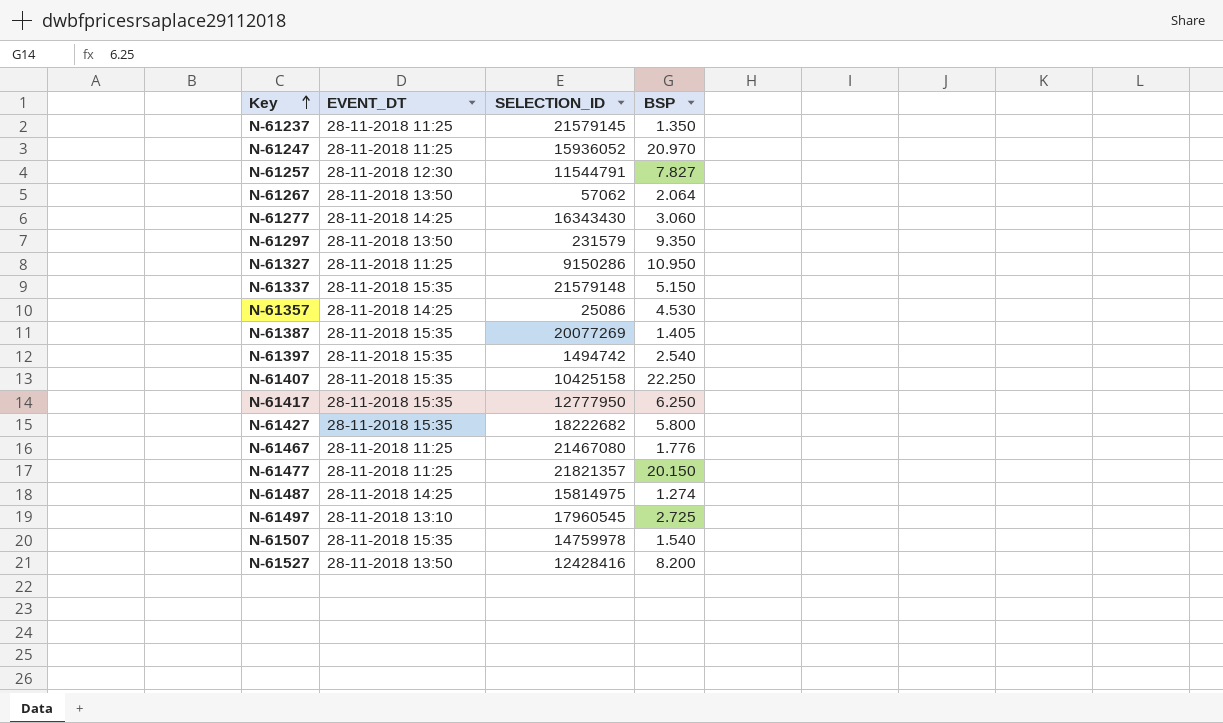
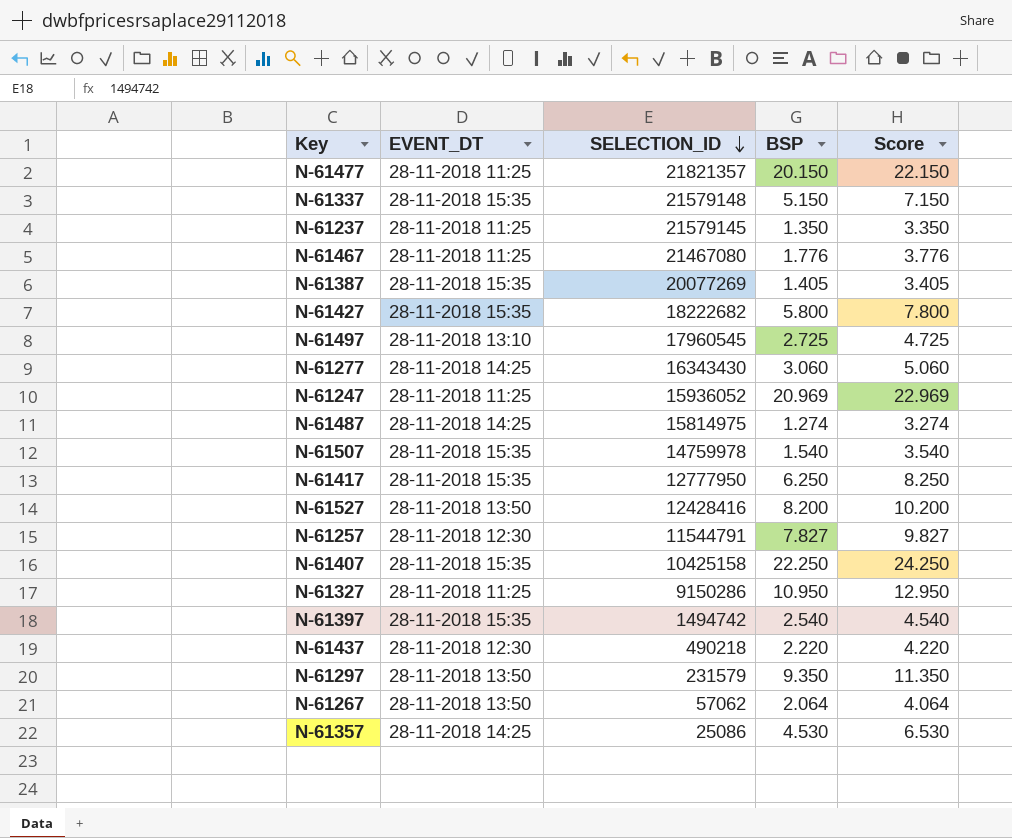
row order: Key ascending -> SELECTION_ID descending
column Score | formula: none -> [BSP] + 2
N-61247 | BSP: 20.970 -> 20.969
row N-61437: none -> 28-11-2018 12:30 | 490218 | 2.220 | 4.220

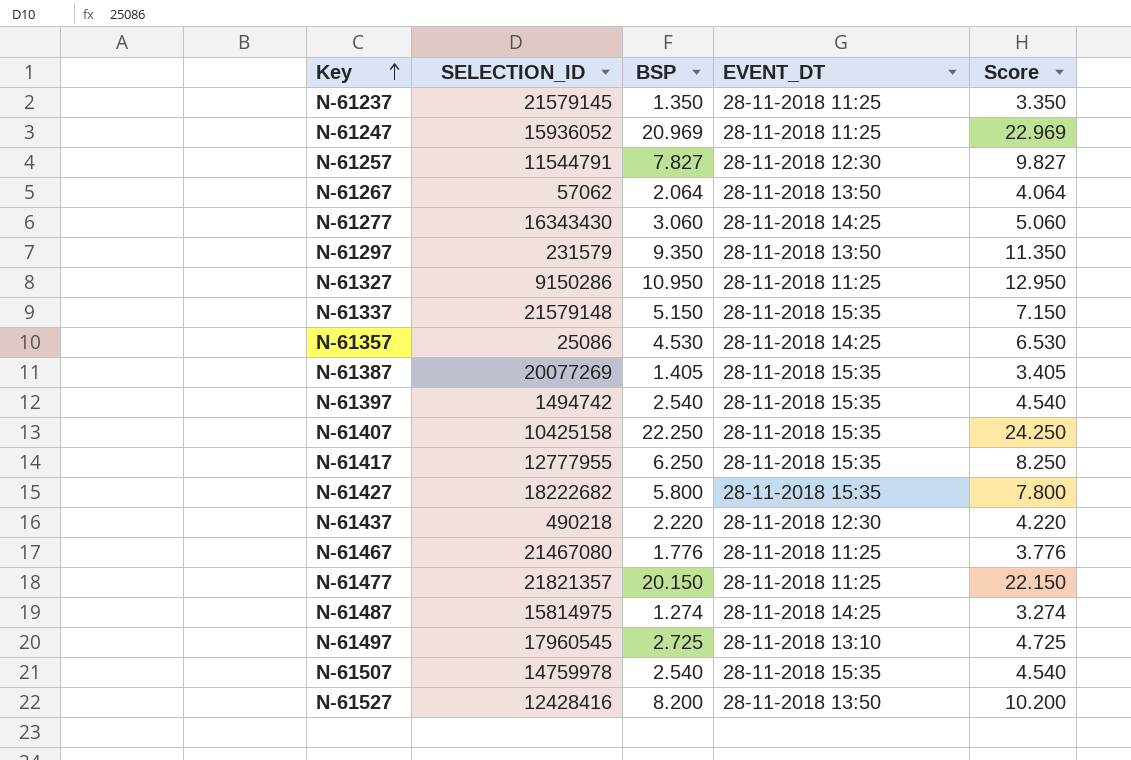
row order: SELECTION_ID descending -> Key ascending
column EVENT_DT | position: 2 -> 4
N-61417 | SELECTION_ID: 12777950 -> 12777955
N-61507 | BSP: 1.540 -> 2.540
N-61507 | Score: 3.540 -> 4.540

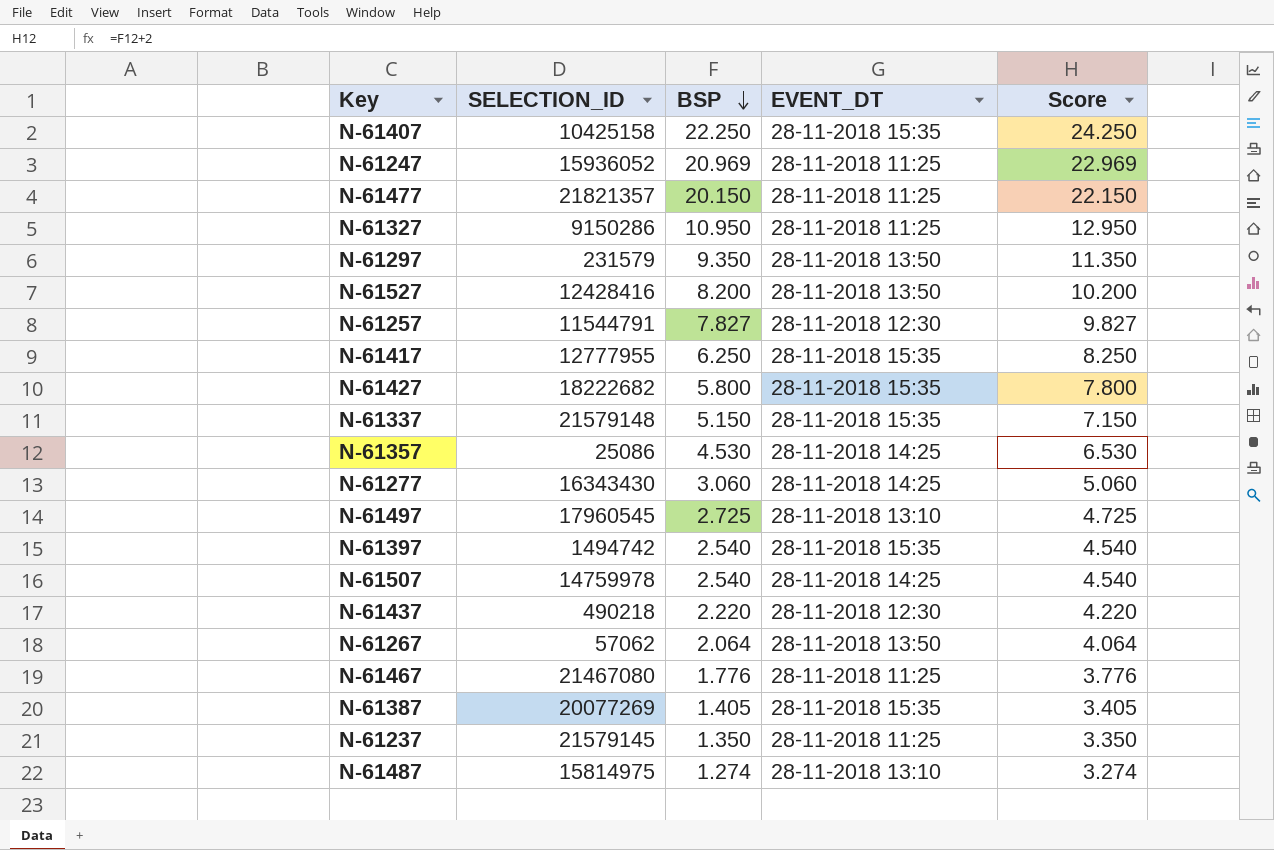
row order: Key ascending -> BSP descending
N-61507 | EVENT_DT: 28-11-2018 15:35 -> 28-11-2018 14:25
N-61487 | EVENT_DT: 28-11-2018 14:25 -> 28-11-2018 13:10

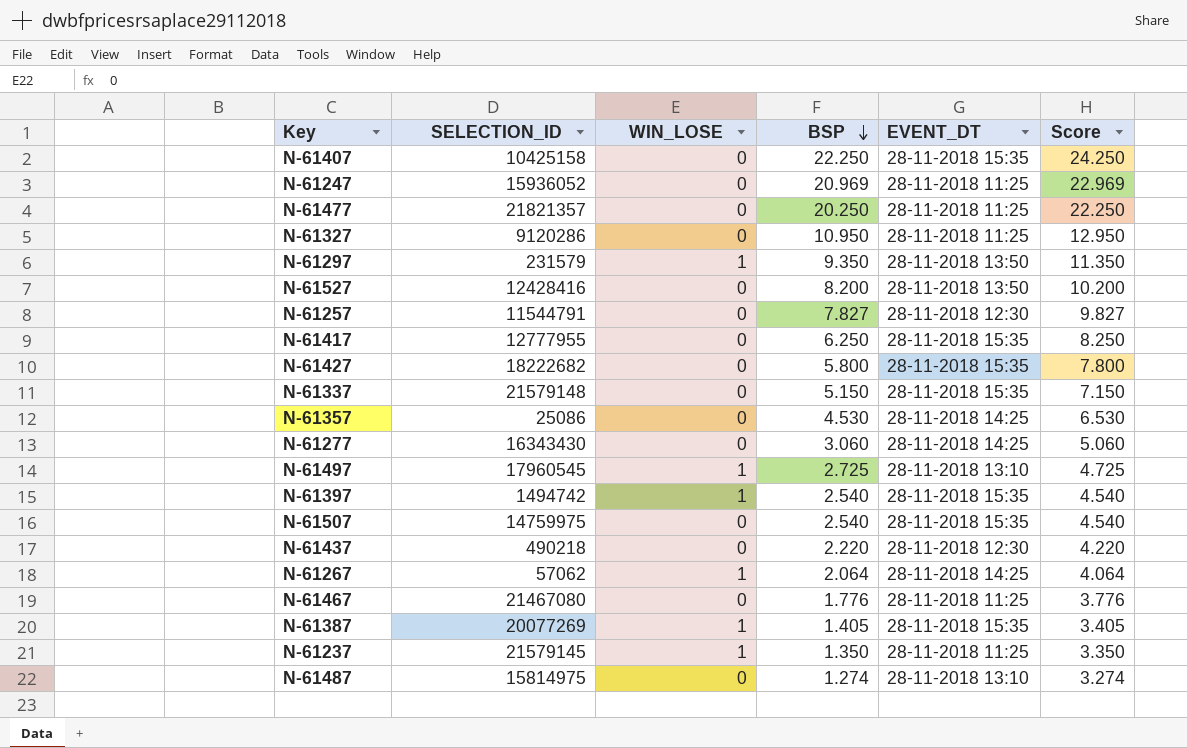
column WIN_LOSE | position: none -> 3
N-61477 | BSP: 20.150 -> 20.250
N-61477 | Score: 22.150 -> 22.250
N-61327 | SELECTION_ID: 9150286 -> 9120286
N-61507 | SELECTION_ID: 14759978 -> 14759975
N-61507 | EVENT_DT: 28-11-2018 14:25 -> 28-11-2018 15:35
N-61267 | EVENT_DT: 28-11-2018 13:50 -> 28-11-2018 14:25

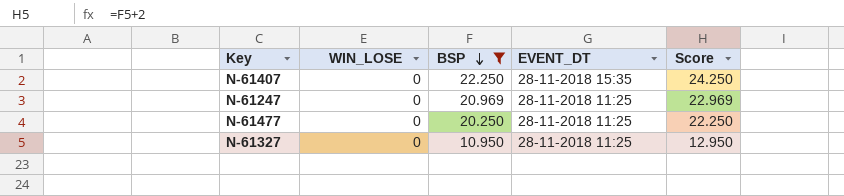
filter: none -> BSP >= 10.950
column SELECTION_ID | position: 2 -> none

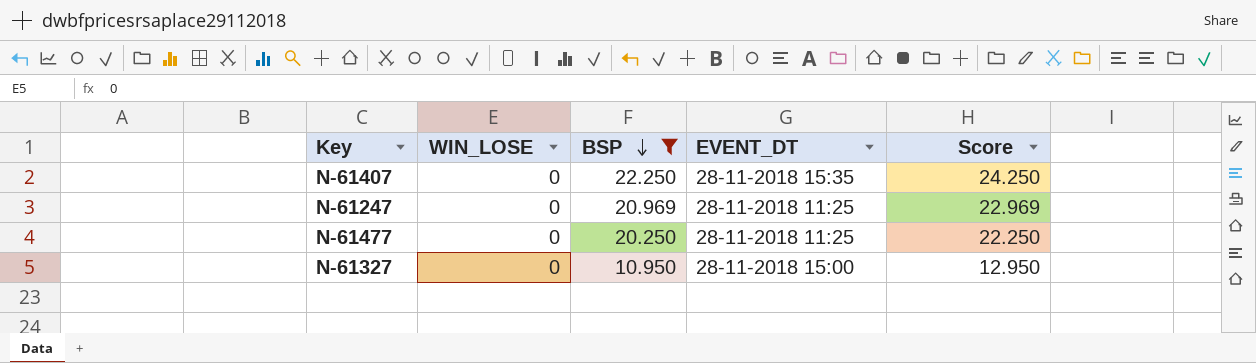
N-61327 | EVENT_DT: 28-11-2018 11:25 -> 28-11-2018 15:00

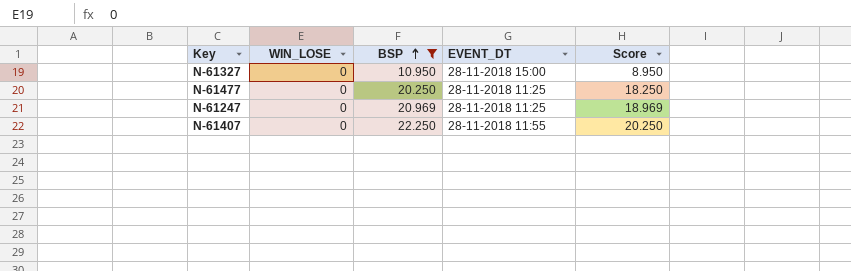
row order: BSP descending -> BSP ascending
column Score | formula: [BSP] + 2 -> [BSP] - 2
N-61407 | EVENT_DT: 28-11-2018 15:35 -> 28-11-2018 11:55

